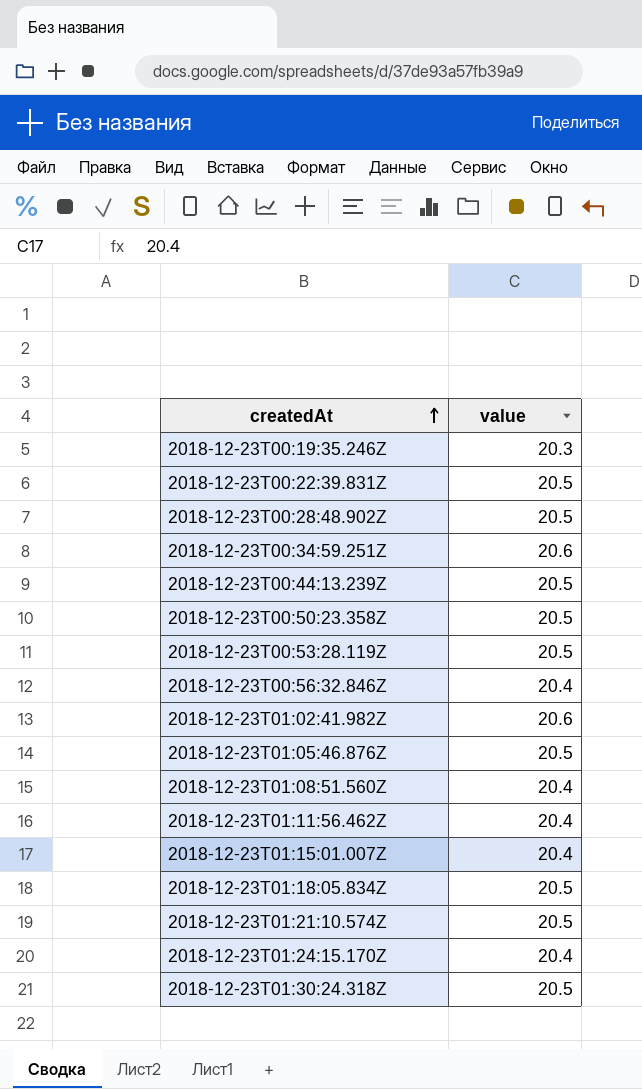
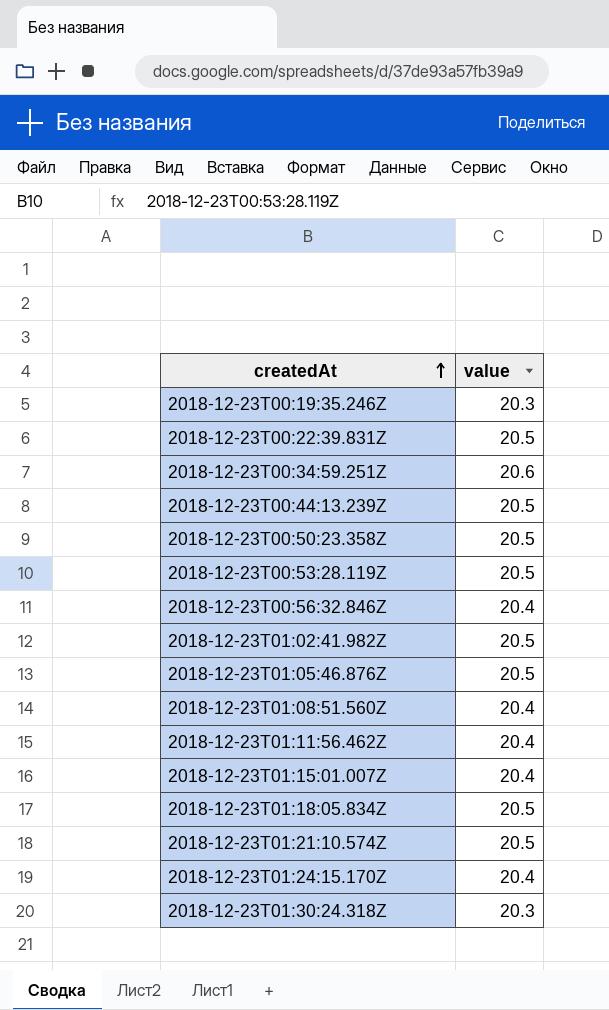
row 2018-12-23T00:28:48.902Z: 20.5 -> none
2018-12-23T01:02:41.982Z | value: 20.6 -> 20.5
2018-12-23T01:30:24.318Z | value: 20.5 -> 20.3

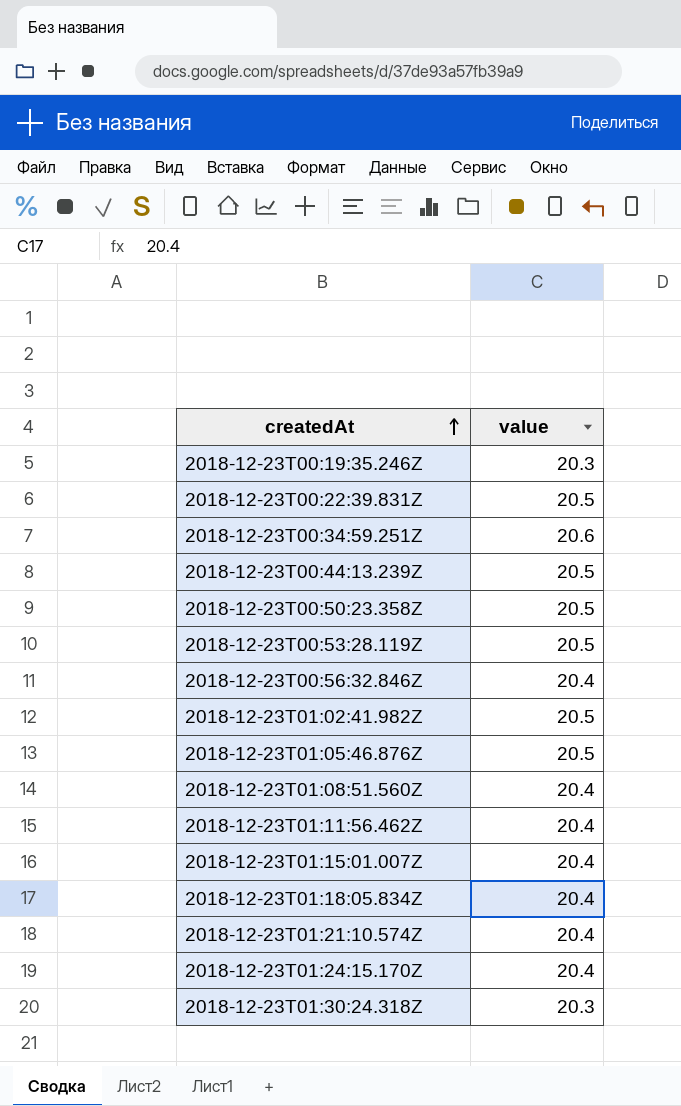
2018-12-23T01:18:05.834Z | value: 20.5 -> 20.4
2018-12-23T01:21:10.574Z | value: 20.5 -> 20.4

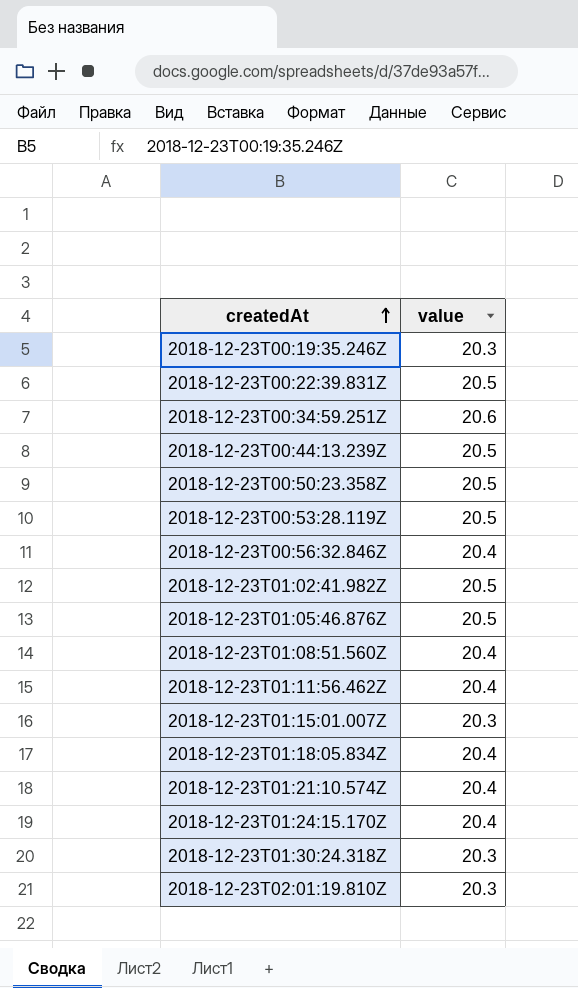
2018-12-23T01:15:01.007Z | value: 20.4 -> 20.3
row 2018-12-23T02:01:19.810Z: none -> 20.3

